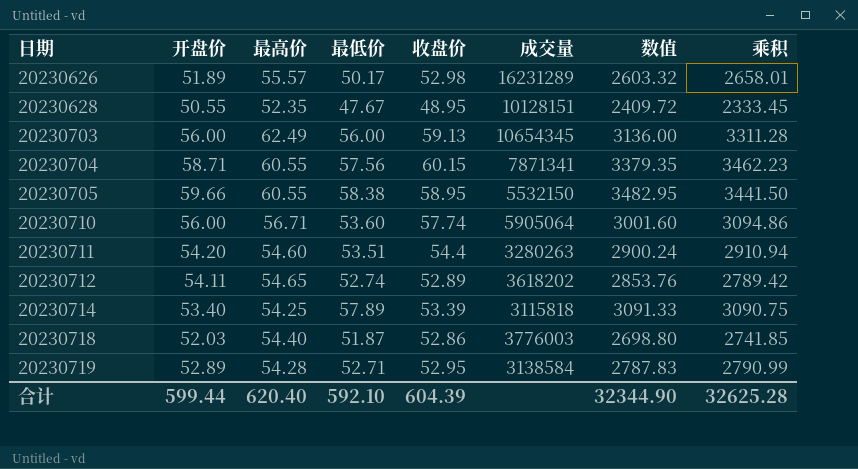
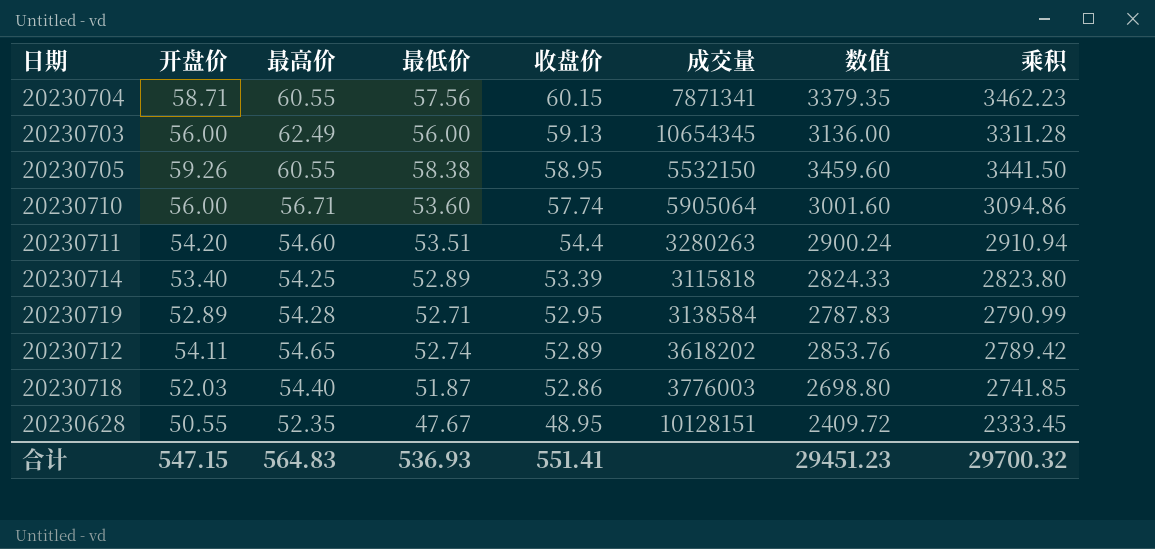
row order: 日期 ascending -> 收盘价 descending
row 20230626: 51.89 | 55.57 | 50.17 | 52.98 | 16231289 | 2603.32 | 2658.01 -> none
20230705 | 开盘价: 59.66 -> 59.26
20230705 | 数值: 3482.95 -> 3459.60
20230714 | 最低价: 57.89 -> 52.89
20230714 | 数值: 3091.33 -> 2824.33
20230714 | 乘积: 3090.75 -> 2823.80
合计 | 开盘价: 599.44 -> 547.15
合计 | 最高价: 620.40 -> 564.83
合计 | 最低价: 592.10 -> 536.93
合计 | 收盘价: 604.39 -> 551.41
合计 | 数值: 32344.90 -> 29451.23
合计 | 乘积: 32625.28 -> 29700.32

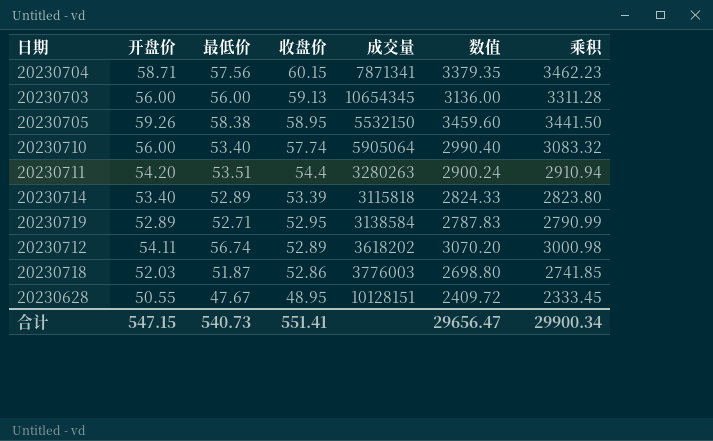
column 最高价 | position: 3 -> none
20230710 | 最低价: 53.60 -> 53.40
20230710 | 数值: 3001.60 -> 2990.40
20230710 | 乘积: 3094.86 -> 3083.32
20230712 | 最低价: 52.74 -> 56.74
20230712 | 数值: 2853.76 -> 3070.20
20230712 | 乘积: 2789.42 -> 3000.98
合计 | 最低价: 536.93 -> 540.73
合计 | 数值: 29451.23 -> 29656.47
合计 | 乘积: 29700.32 -> 29900.34

